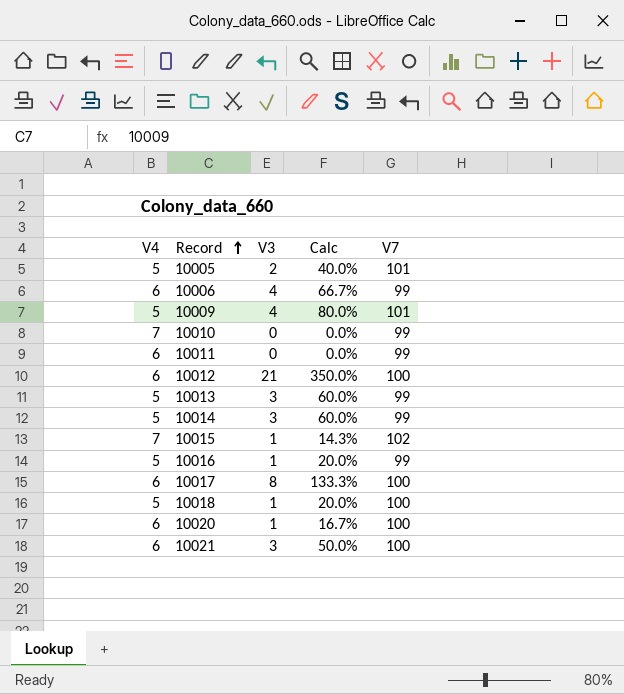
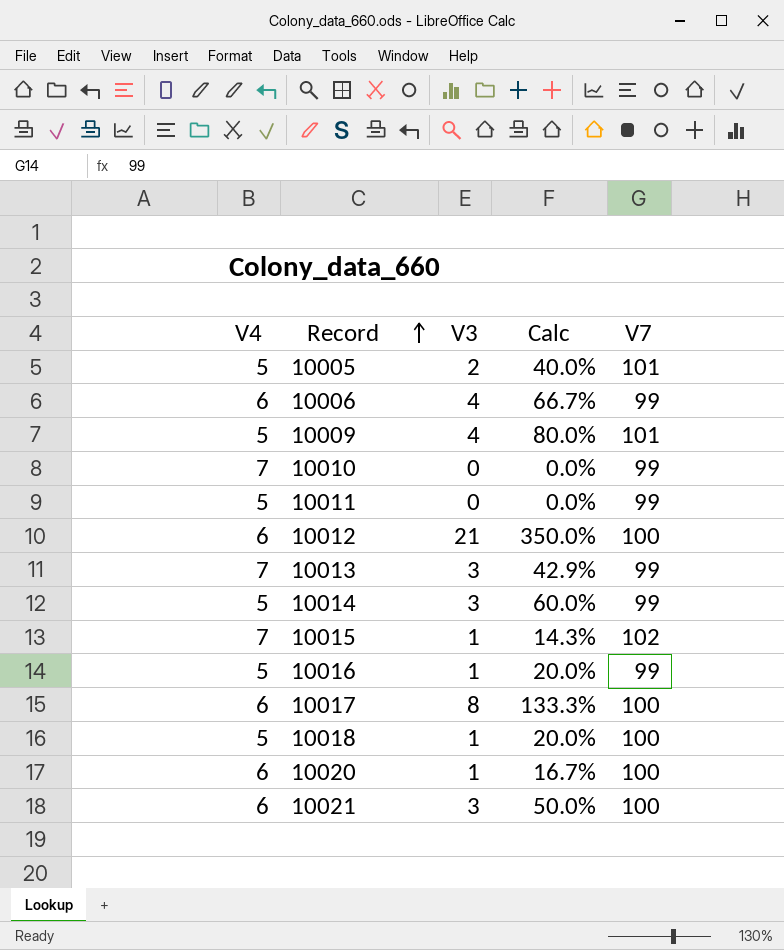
10011 | V4: 6 -> 5
10013 | V4: 5 -> 7
10013 | Calc: 60.0% -> 42.9%

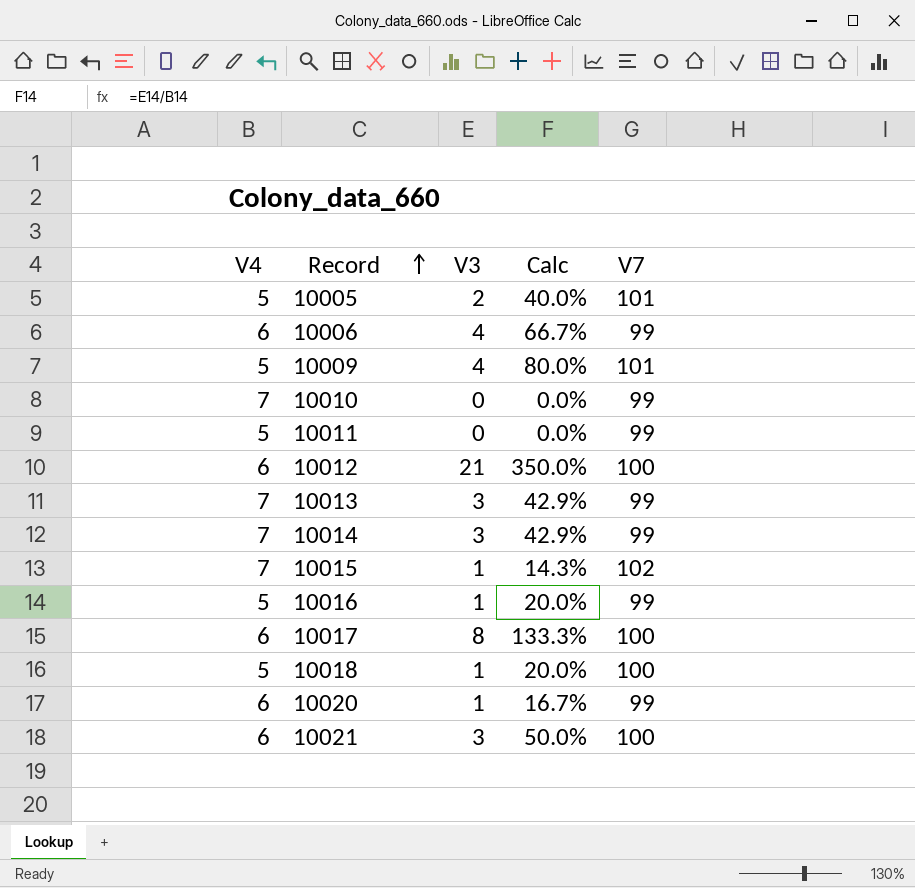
10014 | V4: 5 -> 7
10014 | Calc: 60.0% -> 42.9%
10020 | V7: 100 -> 99

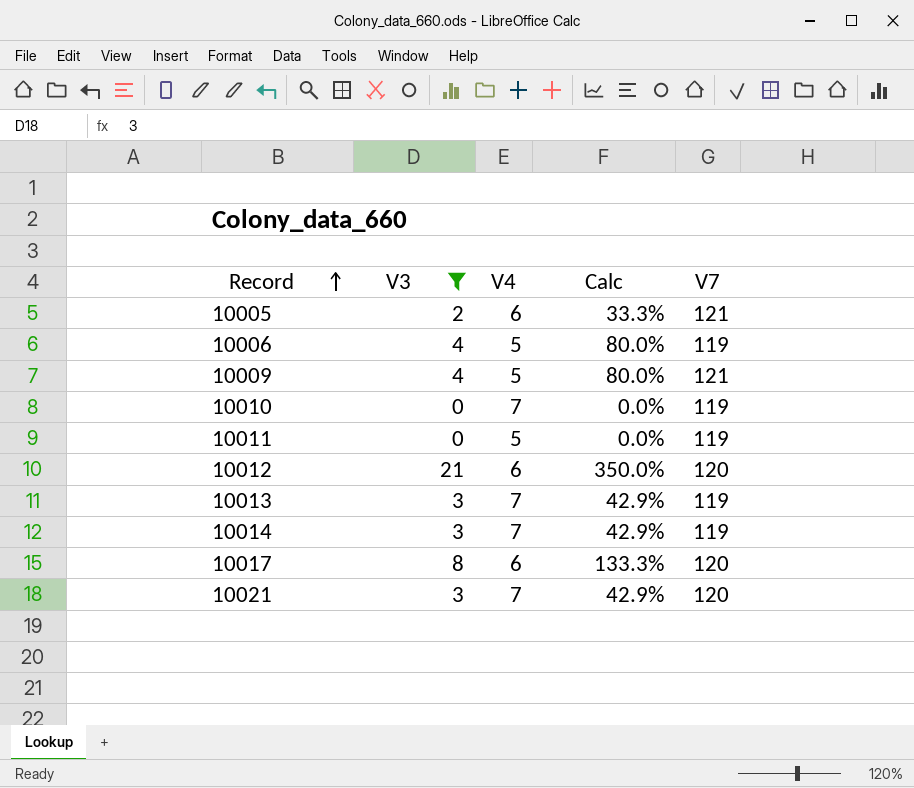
filter: none -> V3 != 1
column V4 | position: 1 -> 3
10005 | V4: 5 -> 6
10005 | Calc: 40.0% -> 33.3%
10005 | V7: 101 -> 121
10006 | V4: 6 -> 5
10006 | Calc: 66.7% -> 80.0%
10006 | V7: 99 -> 119
10009 | V7: 101 -> 121
10010 | V7: 99 -> 119
10011 | V7: 99 -> 119
10012 | V7: 100 -> 120
10013 | V7: 99 -> 119
10014 | V7: 99 -> 119
10017 | V7: 100 -> 120
10021 | V4: 6 -> 7
10021 | Calc: 50.0% -> 42.9%
10021 | V7: 100 -> 120

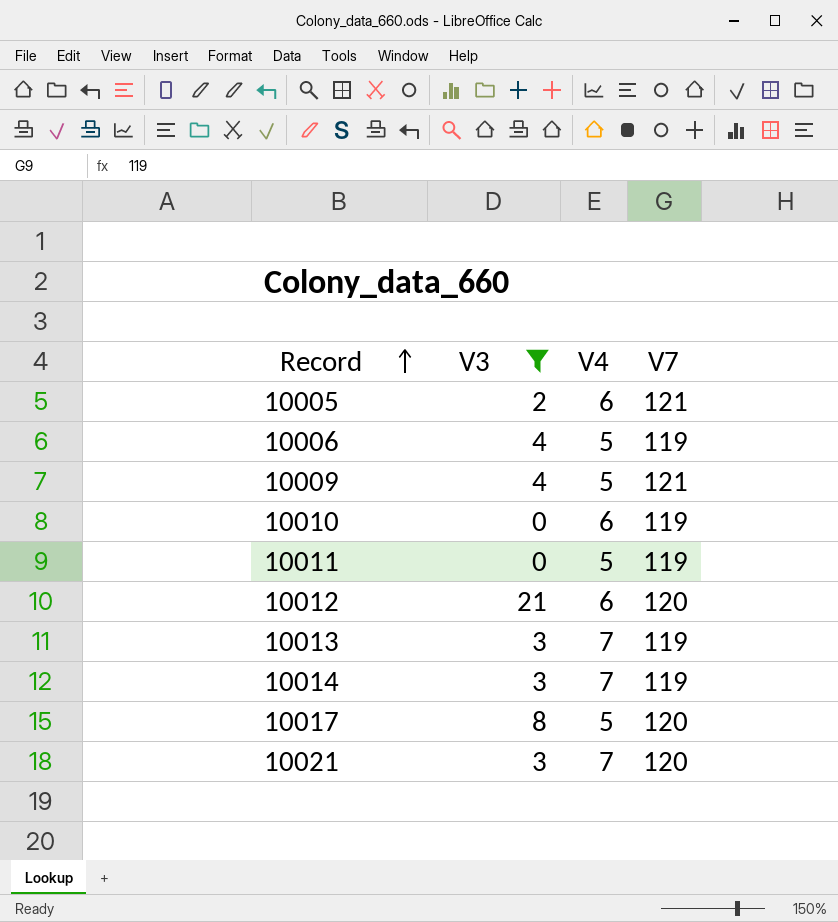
column Calc | formula: [V3] / [V4] -> none
10010 | V4: 7 -> 6
10017 | V4: 6 -> 5

